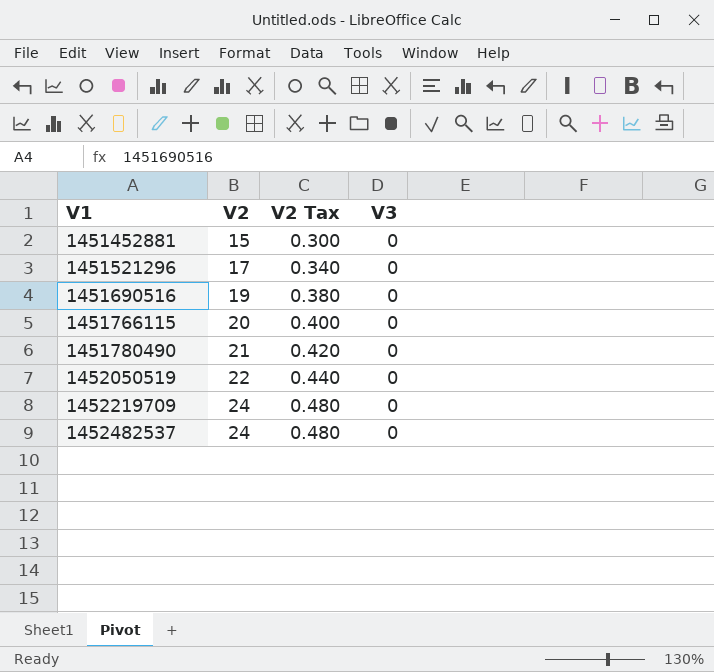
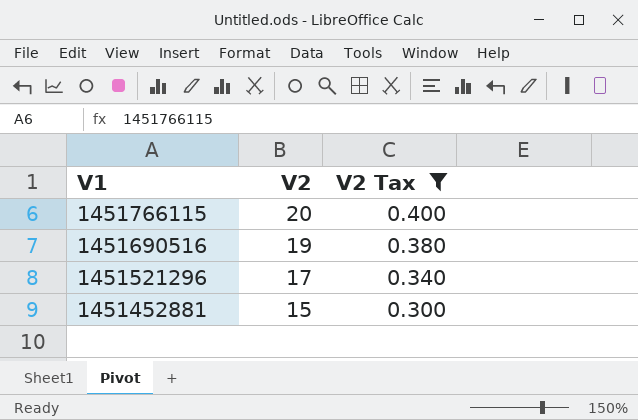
filter: none -> V2 Tax <= 0.400
row order: V1 ascending -> V1 descending
column V3 | position: 4 -> none

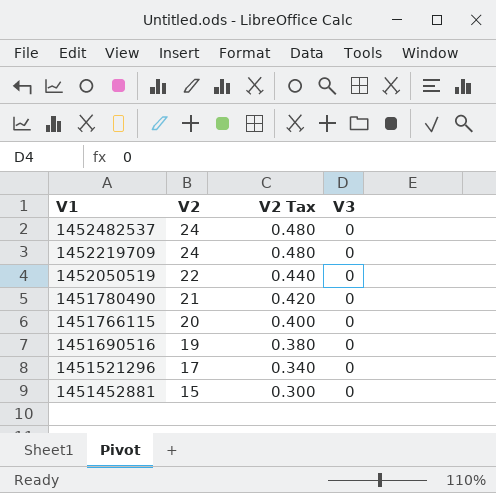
filter: V2 Tax <= 0.400 -> none
column V3 | position: none -> 4

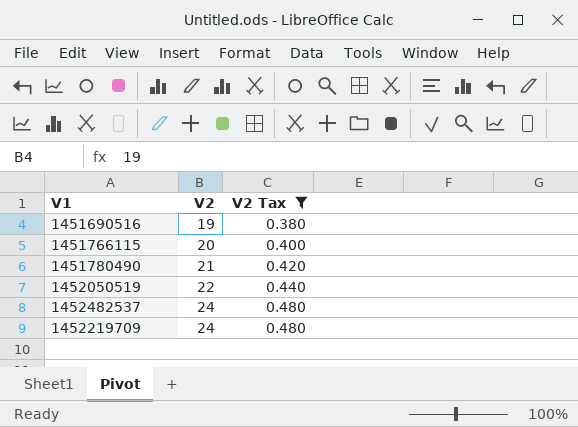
filter: none -> V2 Tax >= 0.380
row order: V1 descending -> V2 ascending
column V3 | position: 4 -> none

